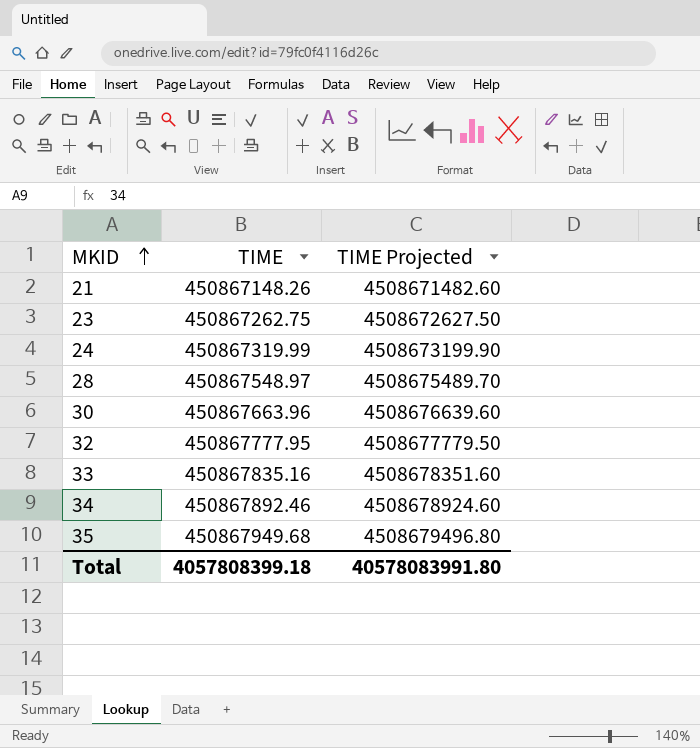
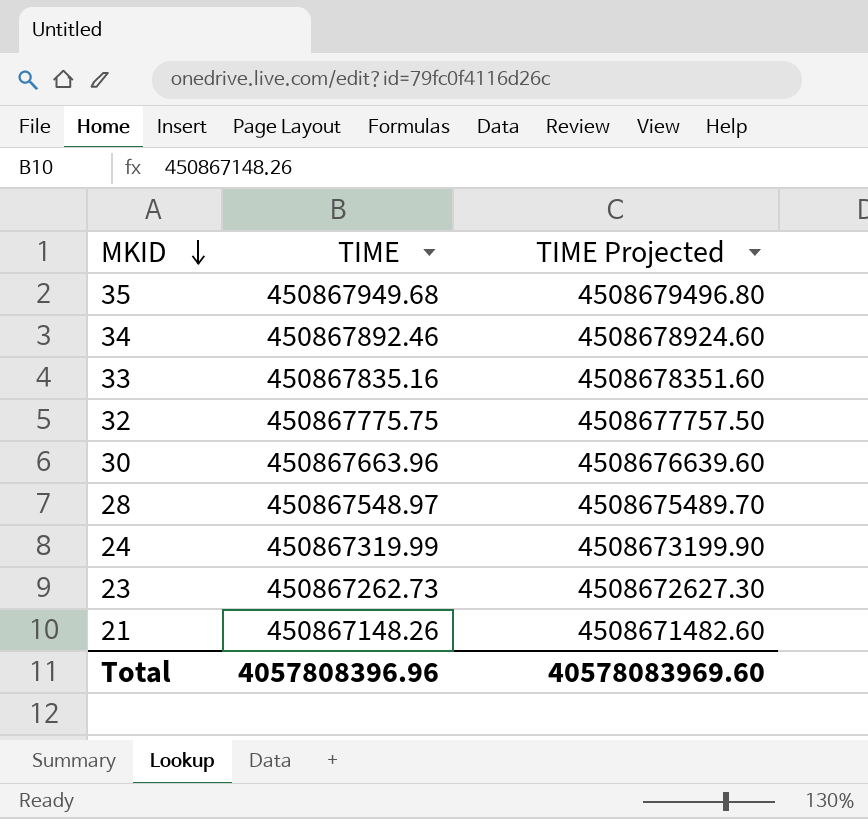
row order: MKID ascending -> MKID descending
32 | TIME: 450867777.95 -> 450867775.75
32 | TIME Projected: 4508677779.50 -> 4508677757.50
23 | TIME: 450867262.75 -> 450867262.73
23 | TIME Projected: 4508672627.50 -> 4508672627.30
Total | TIME: 4057808399.18 -> 4057808396.96
Total | TIME Projected: 40578083991.80 -> 40578083969.60

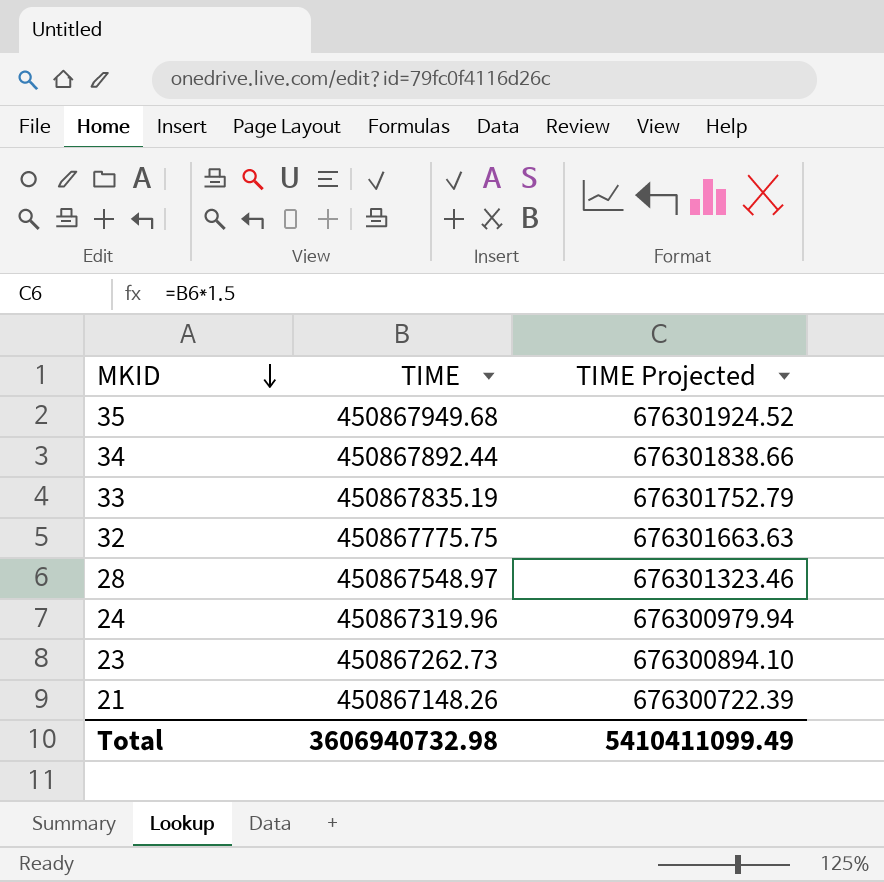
column TIME Projected | formula: [TIME] * 10 -> [TIME] * 1.5
row 30: 450867663.96 | 4508676639.60 -> none
34 | TIME: 450867892.46 -> 450867892.44
33 | TIME: 450867835.16 -> 450867835.19
24 | TIME: 450867319.99 -> 450867319.96
Total | TIME: 4057808396.96 -> 3606940732.98
Total | TIME Projected: 40578083969.60 -> 5410411099.49

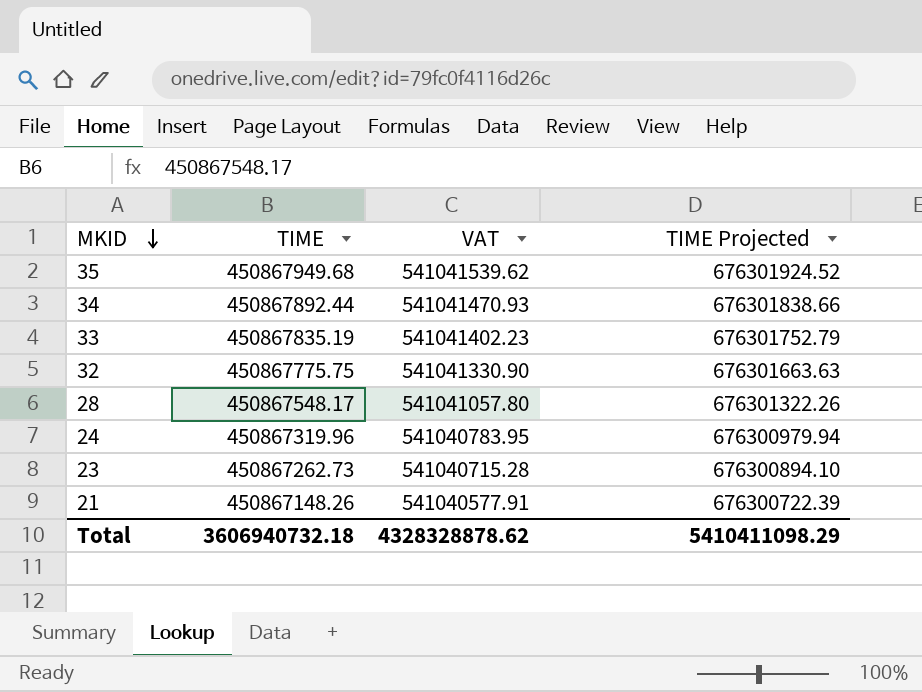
column VAT | formula: none -> [TIME] * 1.2
28 | TIME: 450867548.97 -> 450867548.17
28 | TIME Projected: 676301323.46 -> 676301322.26
Total | TIME: 3606940732.98 -> 3606940732.18
Total | TIME Projected: 5410411099.49 -> 5410411098.29

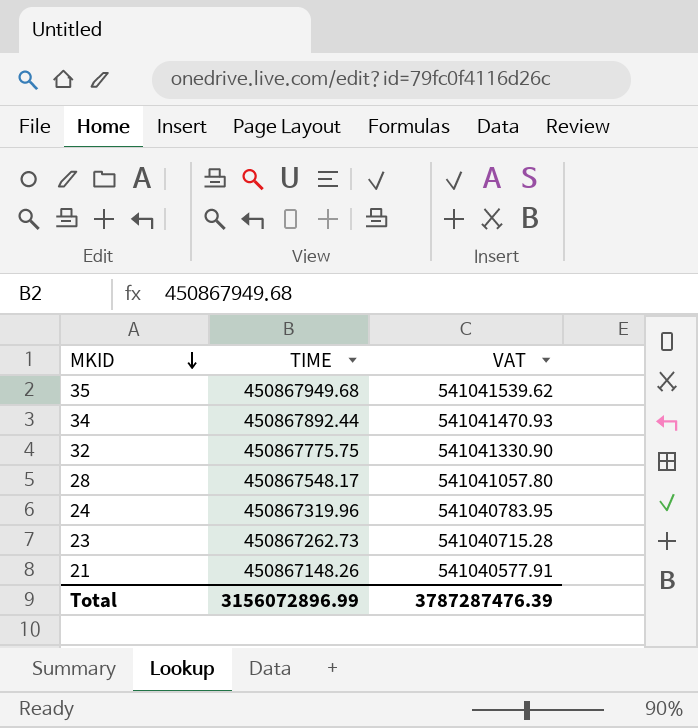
column TIME Projected | formula: [TIME] * 1.5 -> none
row 33: 450867835.19 | 541041402.23 | 676301752.79 -> none
Total | TIME: 3606940732.18 -> 3156072896.99
Total | VAT: 4328328878.62 -> 3787287476.39

